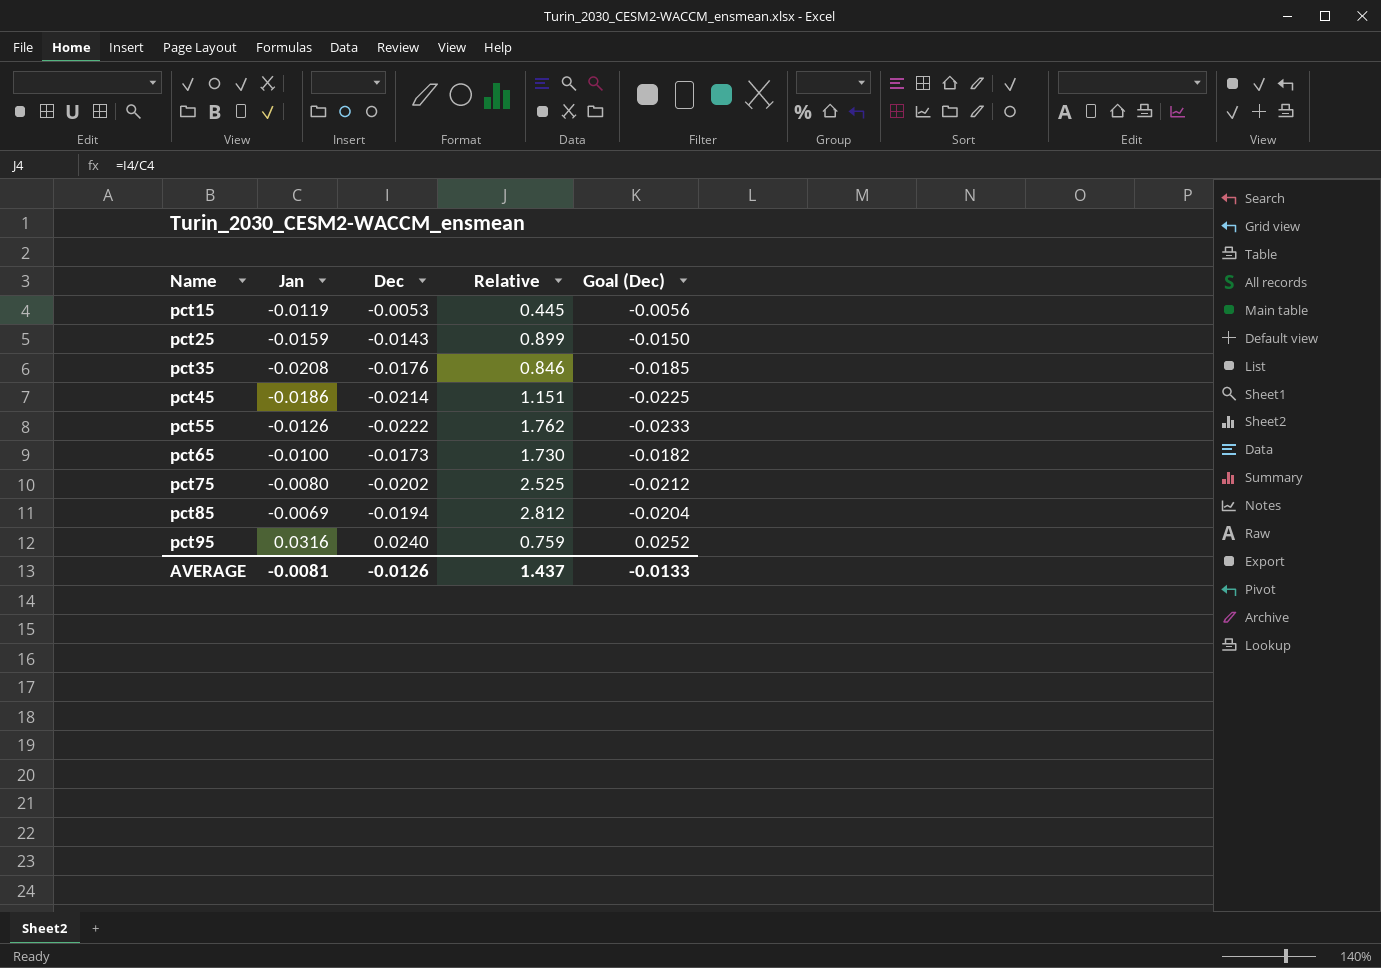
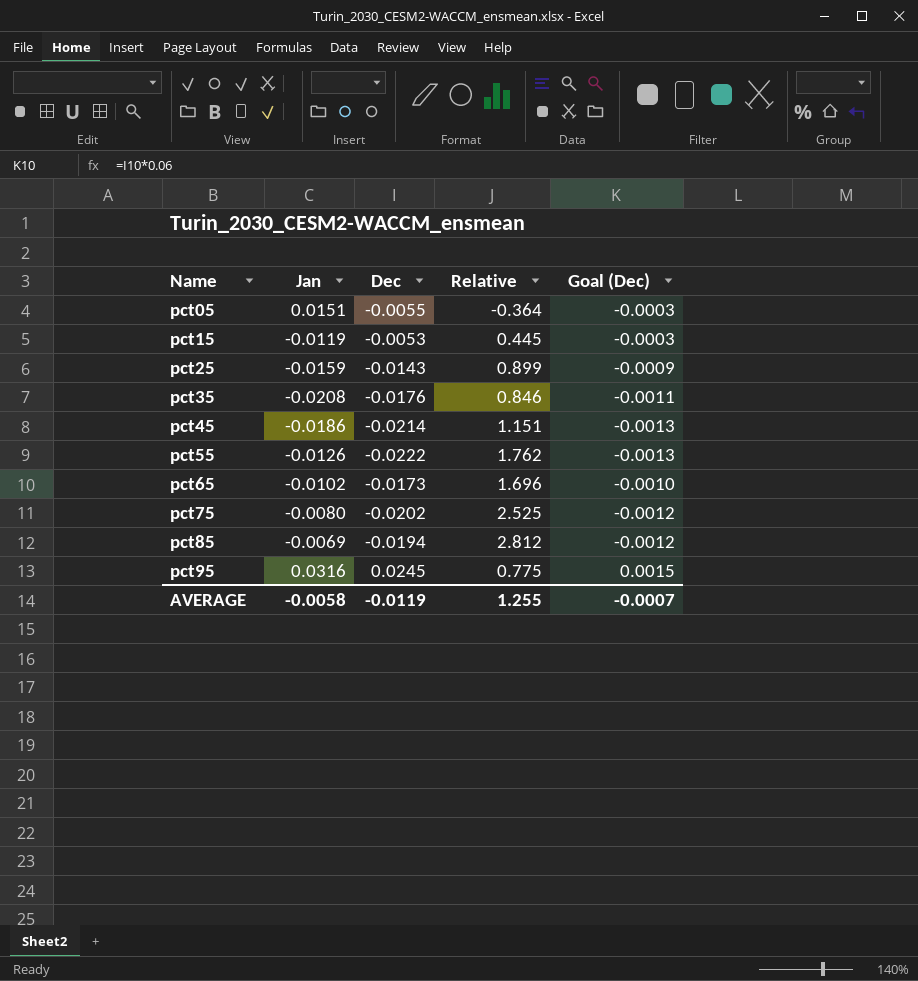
column Goal (Dec) | formula: [Dec] * 1.05 -> [Dec] * 0.06
row pct05: none -> 0.0151 | -0.0055 | -0.364 | -0.0003
pct65 | Jan: -0.0100 -> -0.0102
pct65 | Relative: 1.730 -> 1.696
pct95 | Dec: 0.0240 -> 0.0245
pct95 | Relative: 0.759 -> 0.775
AVERAGE | Jan: -0.0081 -> -0.0058
AVERAGE | Dec: -0.0126 -> -0.0119
AVERAGE | Relative: 1.437 -> 1.255
AVERAGE | Goal (Dec): -0.0133 -> -0.0007

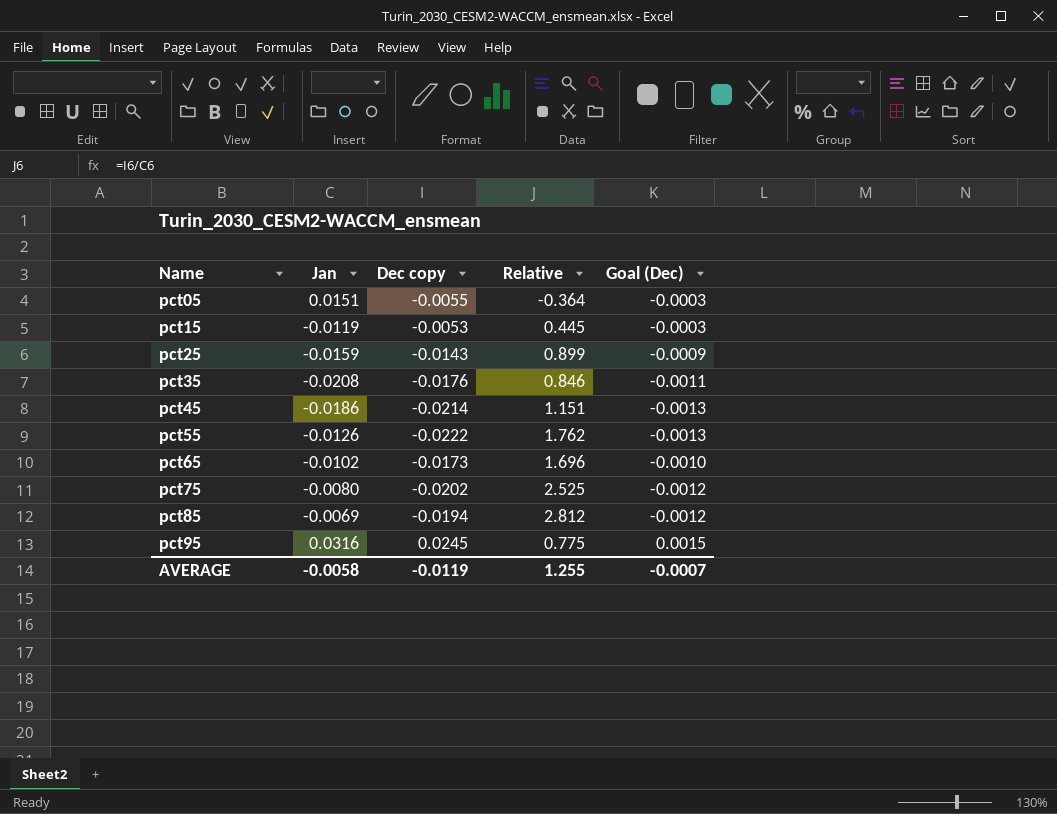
column name: Dec -> Dec copy

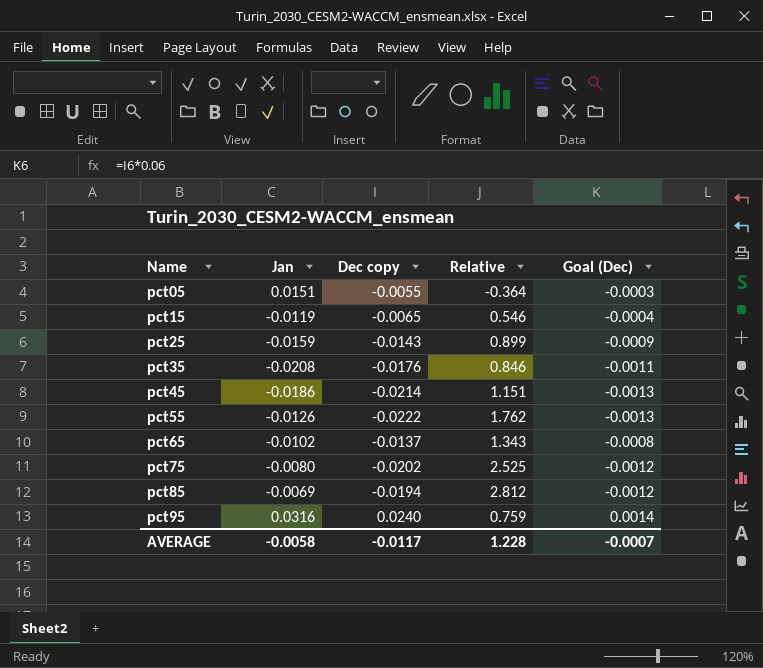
pct15 | Dec copy: -0.0053 -> -0.0065
pct15 | Relative: 0.445 -> 0.546
pct15 | Goal (Dec): -0.0003 -> -0.0004
pct65 | Dec copy: -0.0173 -> -0.0137
pct65 | Relative: 1.696 -> 1.343
pct65 | Goal (Dec): -0.0010 -> -0.0008
pct95 | Dec copy: 0.0245 -> 0.0240
pct95 | Relative: 0.775 -> 0.759
pct95 | Goal (Dec): 0.0015 -> 0.0014
AVERAGE | Dec copy: -0.0119 -> -0.0117
AVERAGE | Relative: 1.255 -> 1.228

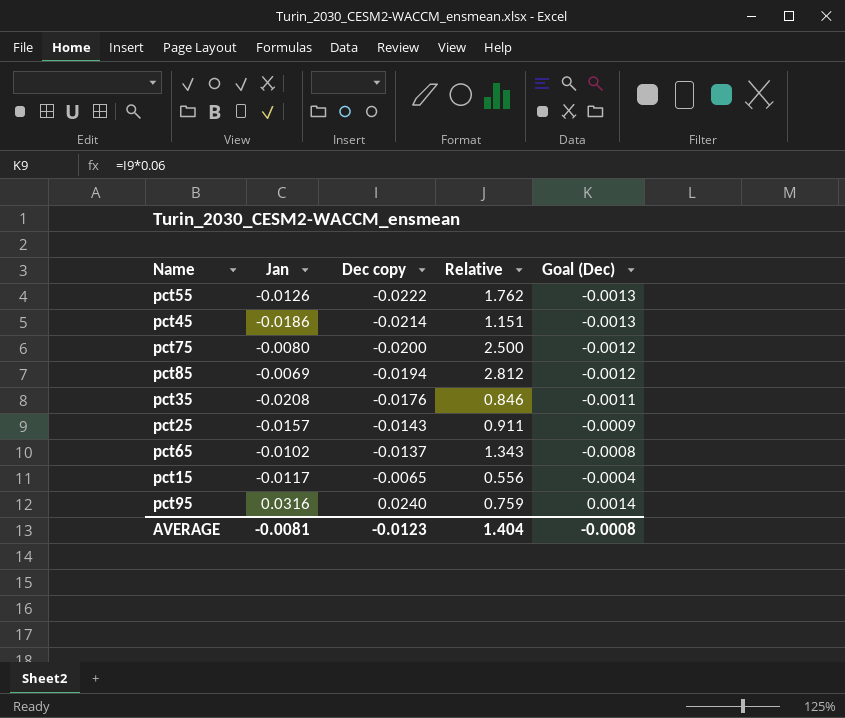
row order: Name ascending -> Dec copy ascending
row pct05: 0.0151 | -0.0055 | -0.364 | -0.0003 -> none
pct75 | Dec copy: -0.0202 -> -0.0200
pct75 | Relative: 2.525 -> 2.500
pct25 | Jan: -0.0159 -> -0.0157
pct25 | Relative: 0.899 -> 0.911
pct15 | Jan: -0.0119 -> -0.0117
pct15 | Relative: 0.546 -> 0.556
AVERAGE | Jan: -0.0058 -> -0.0081
AVERAGE | Dec copy: -0.0117 -> -0.0123
AVERAGE | Relative: 1.228 -> 1.404
AVERAGE | Goal (Dec): -0.0007 -> -0.0008

